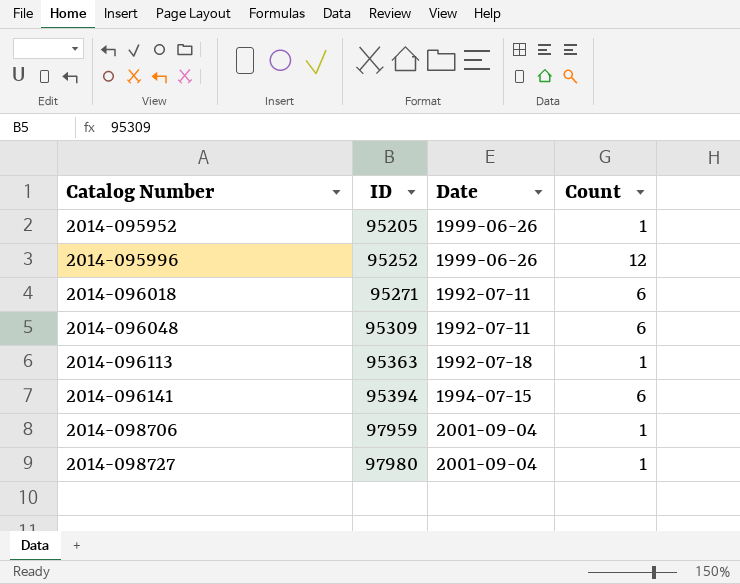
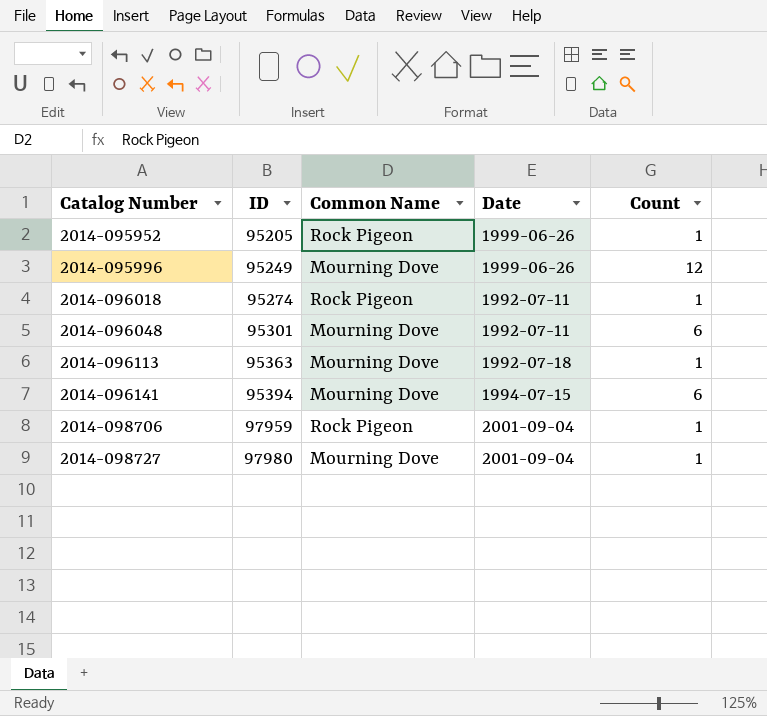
column Common Name | position: none -> 3
2014-095996 | ID: 95252 -> 95249
2014-096018 | ID: 95271 -> 95274
2014-096018 | Count: 6 -> 1
2014-096048 | ID: 95309 -> 95301

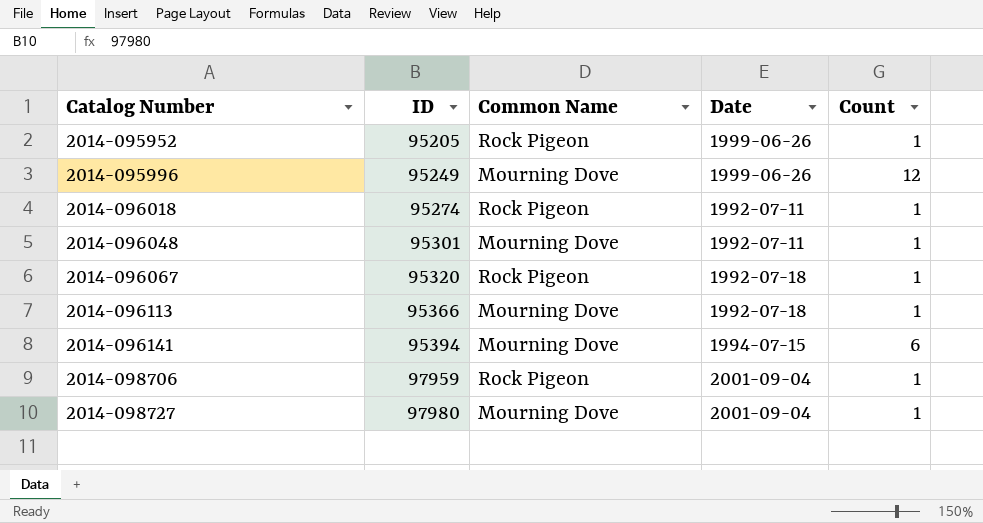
2014-096048 | Count: 6 -> 1
row 2014-096067: none -> 95320 | Rock Pigeon | 1992-07-18 | 1
2014-096113 | ID: 95363 -> 95366

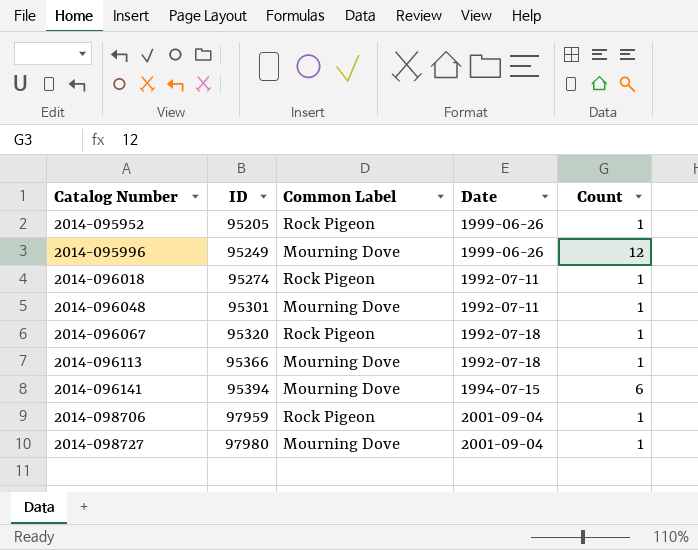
column name: Common Name -> Common Label

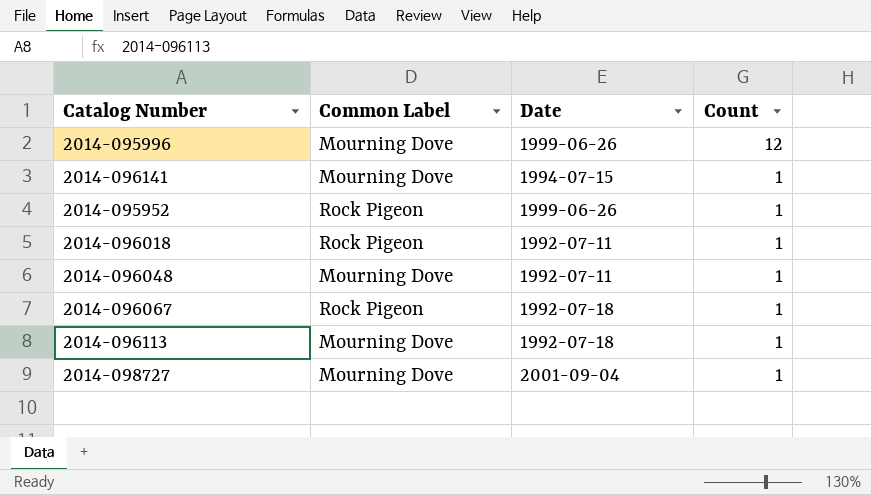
row order: Catalog Number ascending -> Count descending
column ID | position: 2 -> none
row 2014-098706: 97959 | Rock Pigeon | 2001-09-04 | 1 -> none
2014-096141 | Count: 6 -> 1

